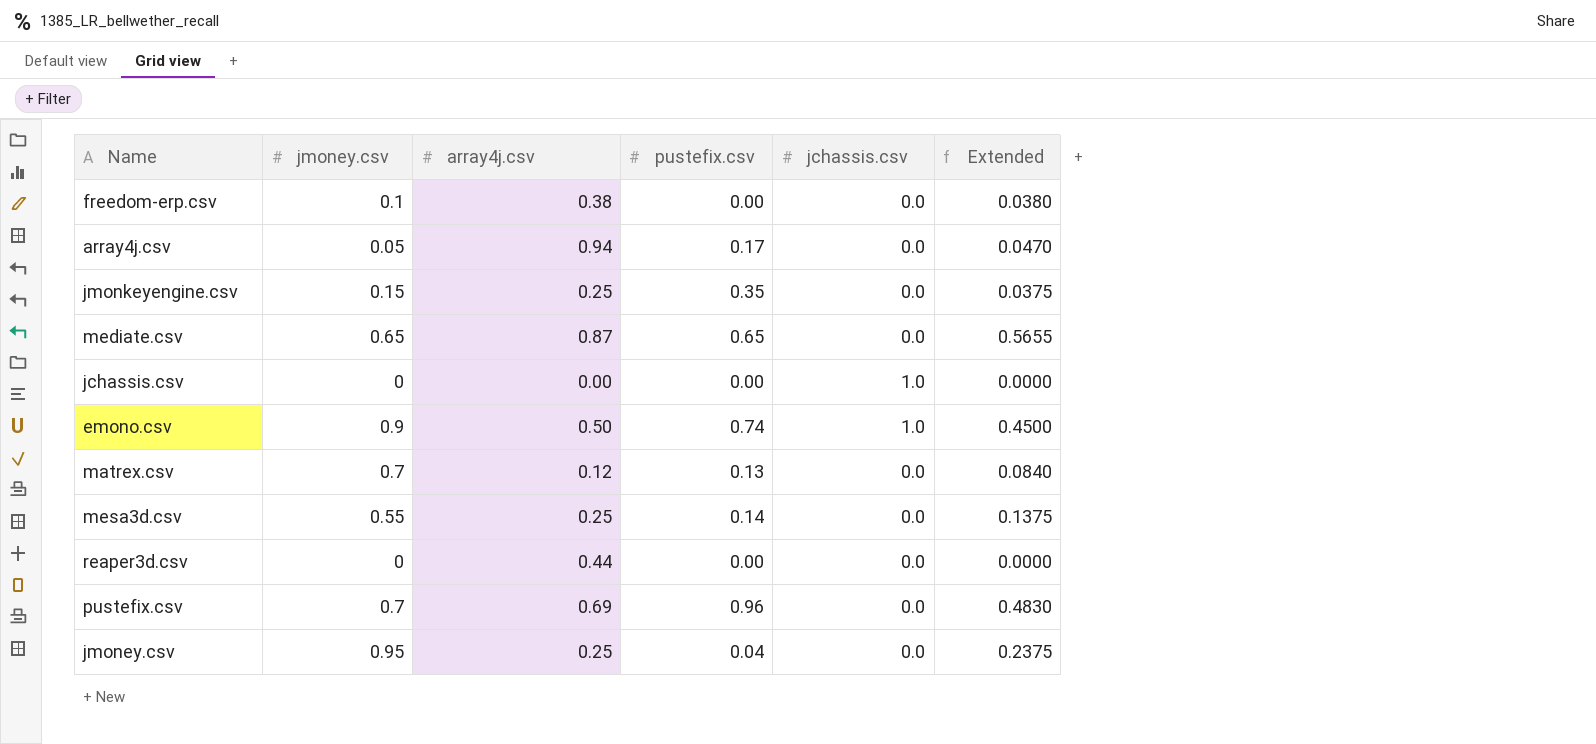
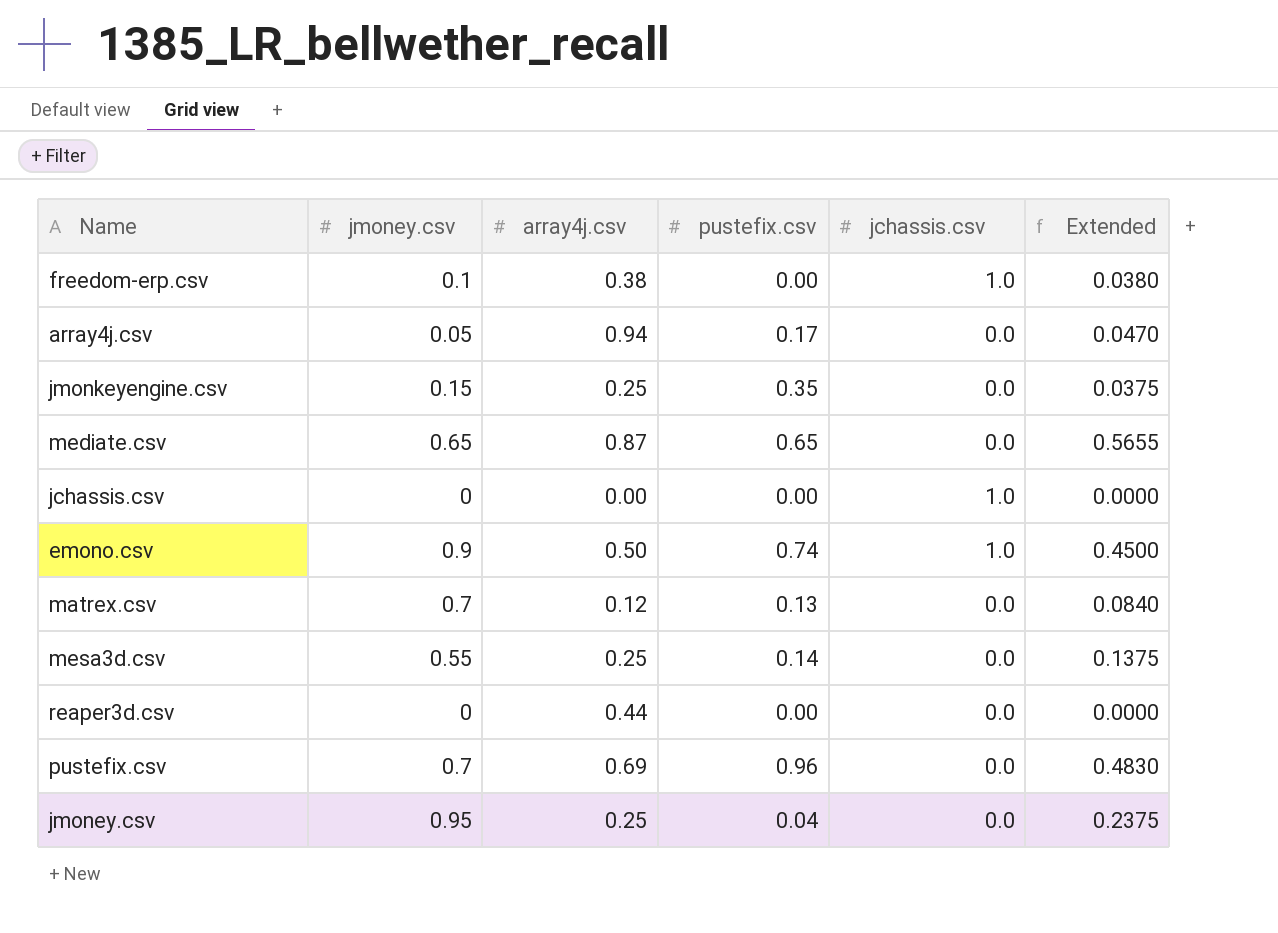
freedom-erp.csv | jchassis.csv: 0.0 -> 1.0

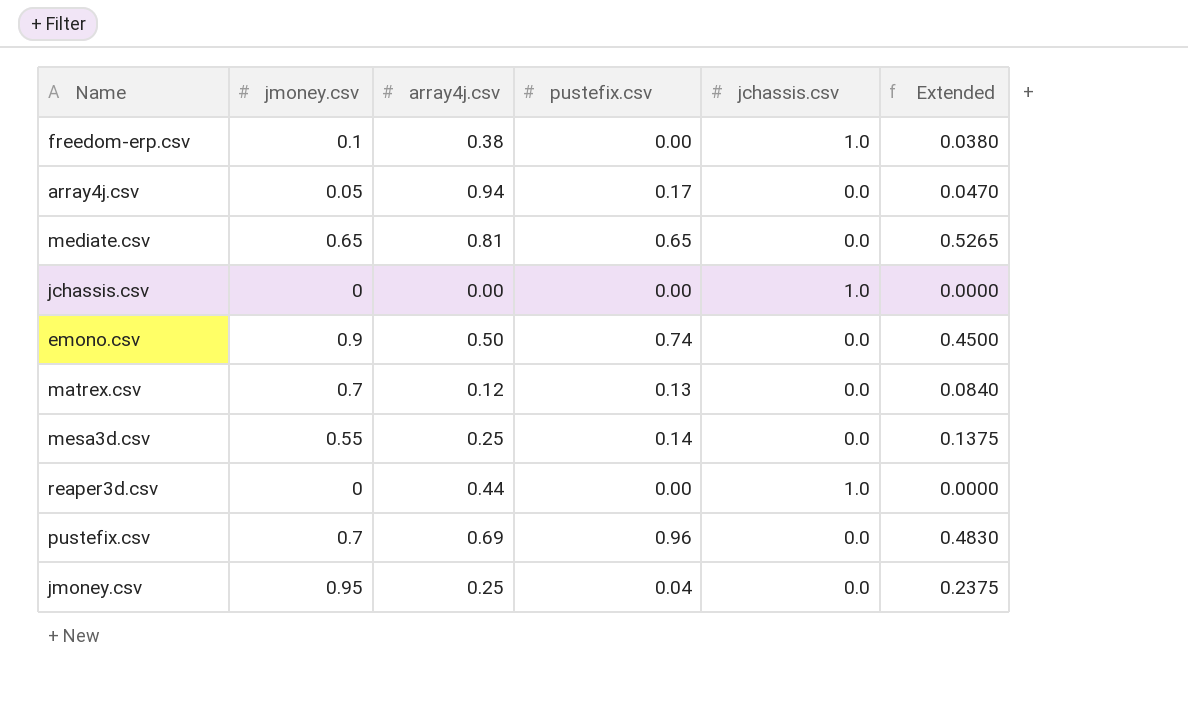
row jmonkeyengine.csv: 0.15 | 0.25 | 0.35 | 0.0 | 0.0375 -> none
mediate.csv | array4j.csv: 0.87 -> 0.81
mediate.csv | Extended: 0.5655 -> 0.5265
emono.csv | jchassis.csv: 1.0 -> 0.0
reaper3d.csv | jchassis.csv: 0.0 -> 1.0

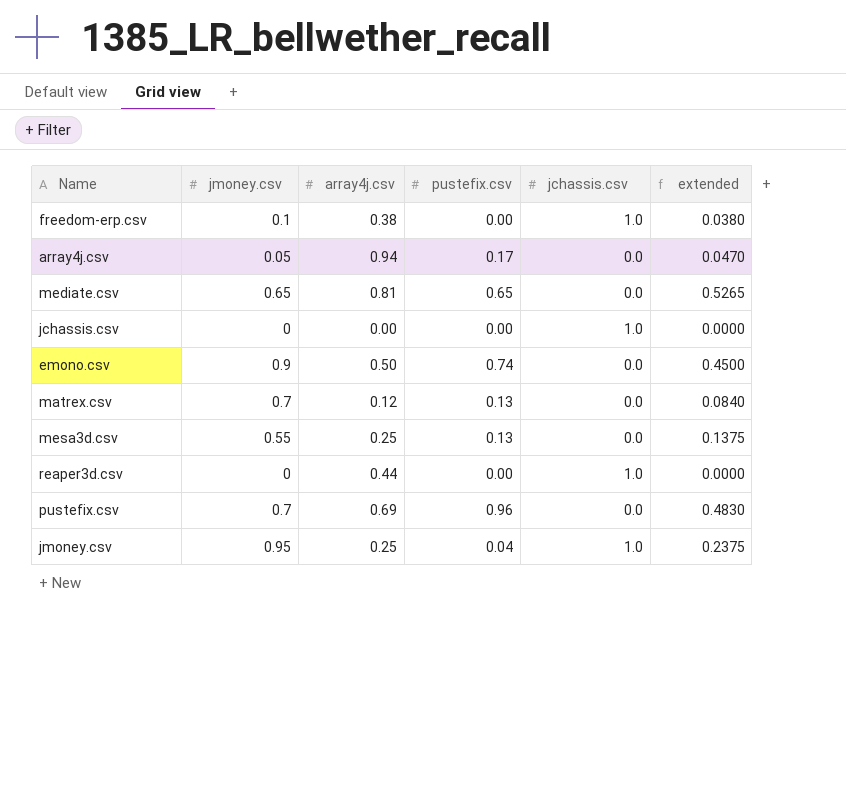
column name: Extended -> extended
mesa3d.csv | pustefix.csv: 0.14 -> 0.13
jmoney.csv | jchassis.csv: 0.0 -> 1.0

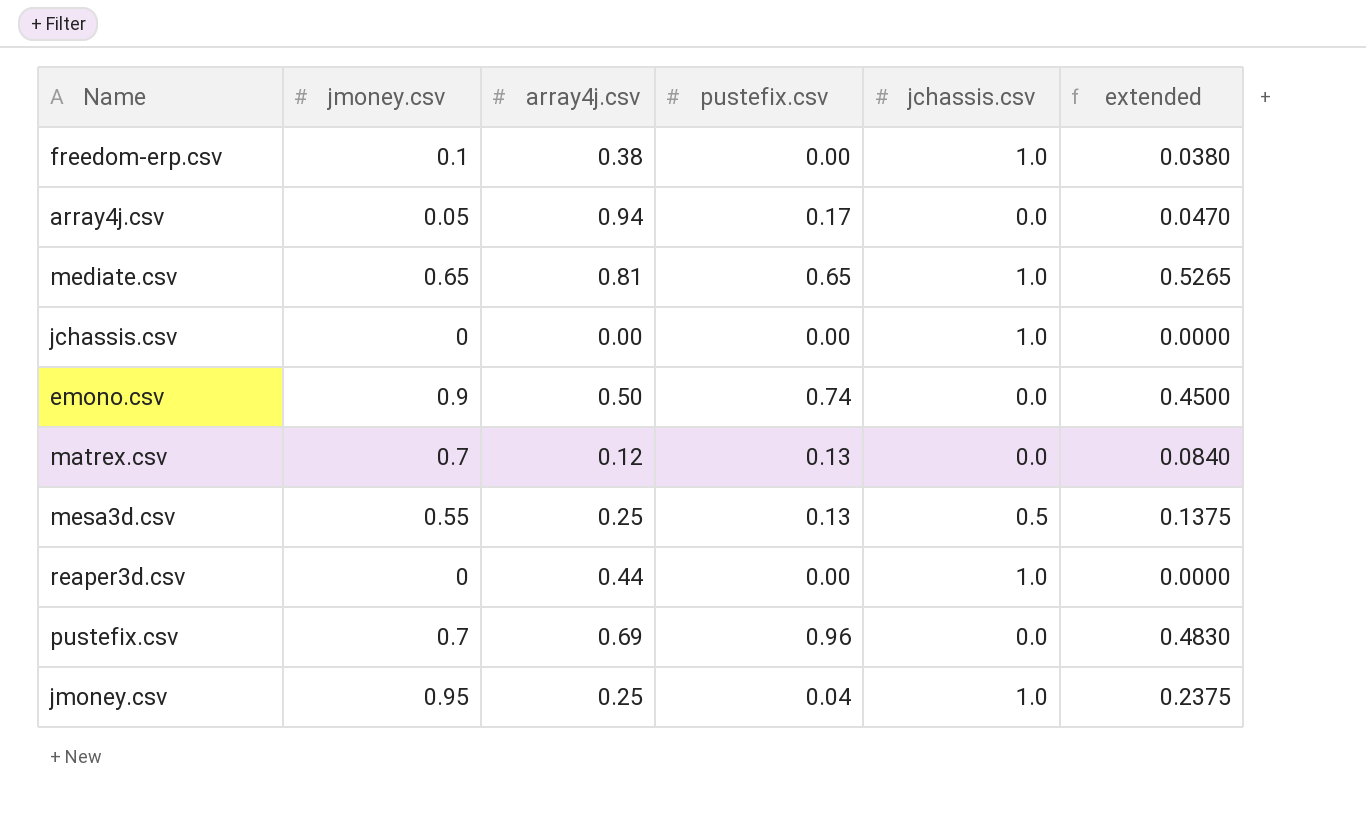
mediate.csv | jchassis.csv: 0.0 -> 1.0
mesa3d.csv | jchassis.csv: 0.0 -> 0.5

